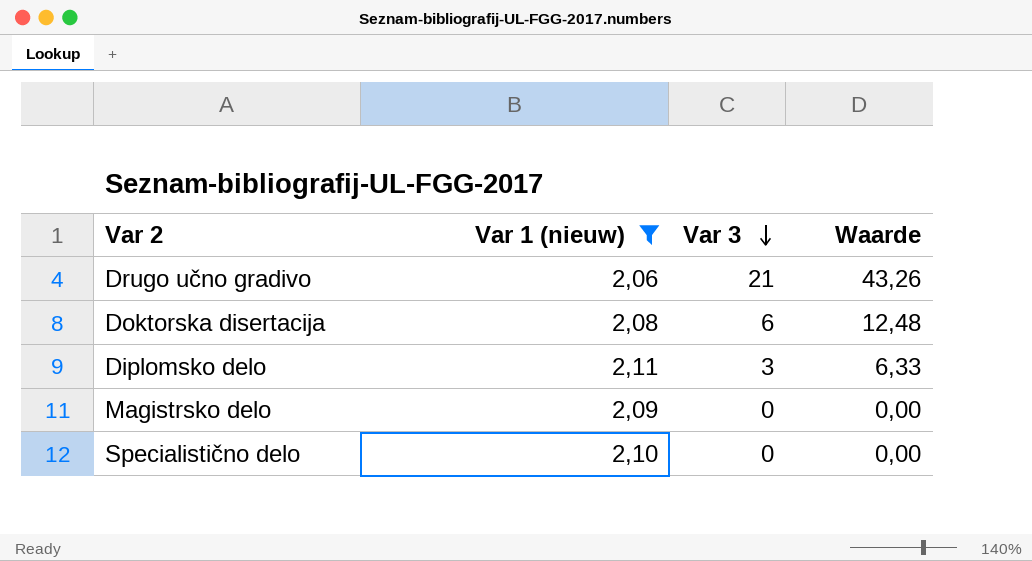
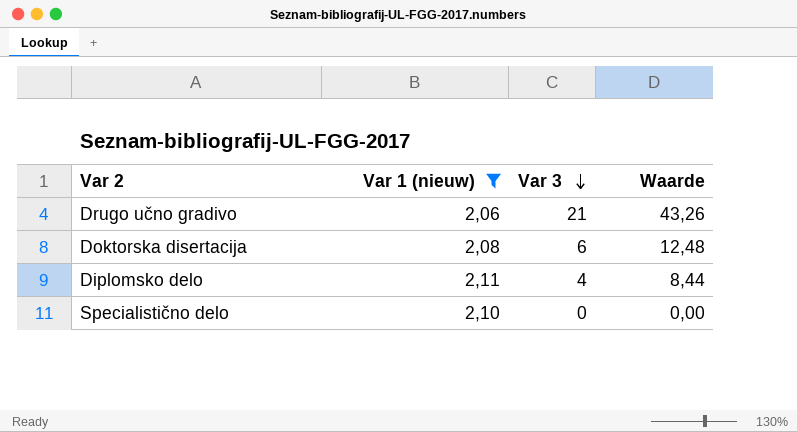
row Magistrsko delo: 2,09 | 0 | 0,00 -> none
Diplomsko delo | Var 3: 3 -> 4
Diplomsko delo | Waarde: 6,33 -> 8,44

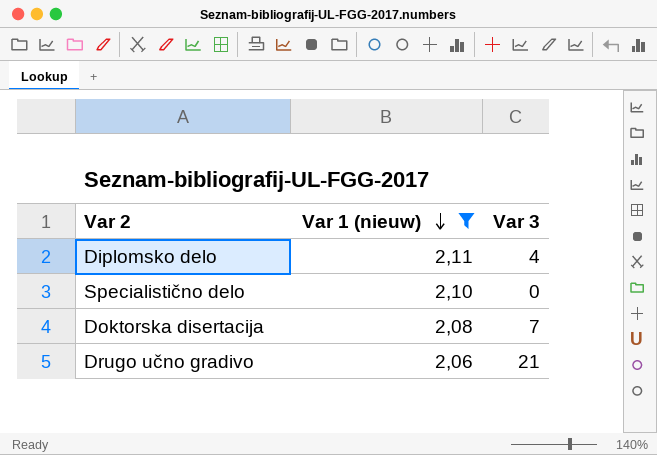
row order: Var 3 descending -> Var 1 (nieuw) descending
column Waarde | formula: [Var 1 (nieuw)] * [Var 3] -> none
Doktorska disertacija | Var 3: 6 -> 7

